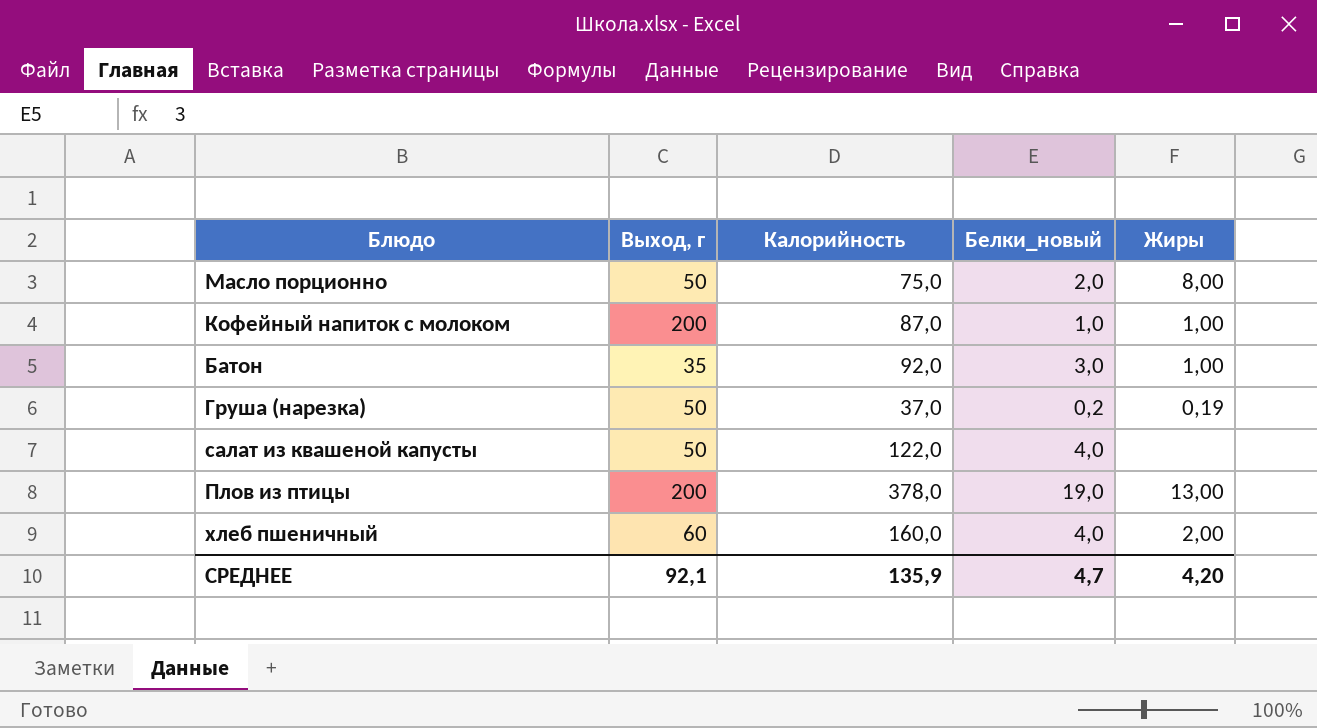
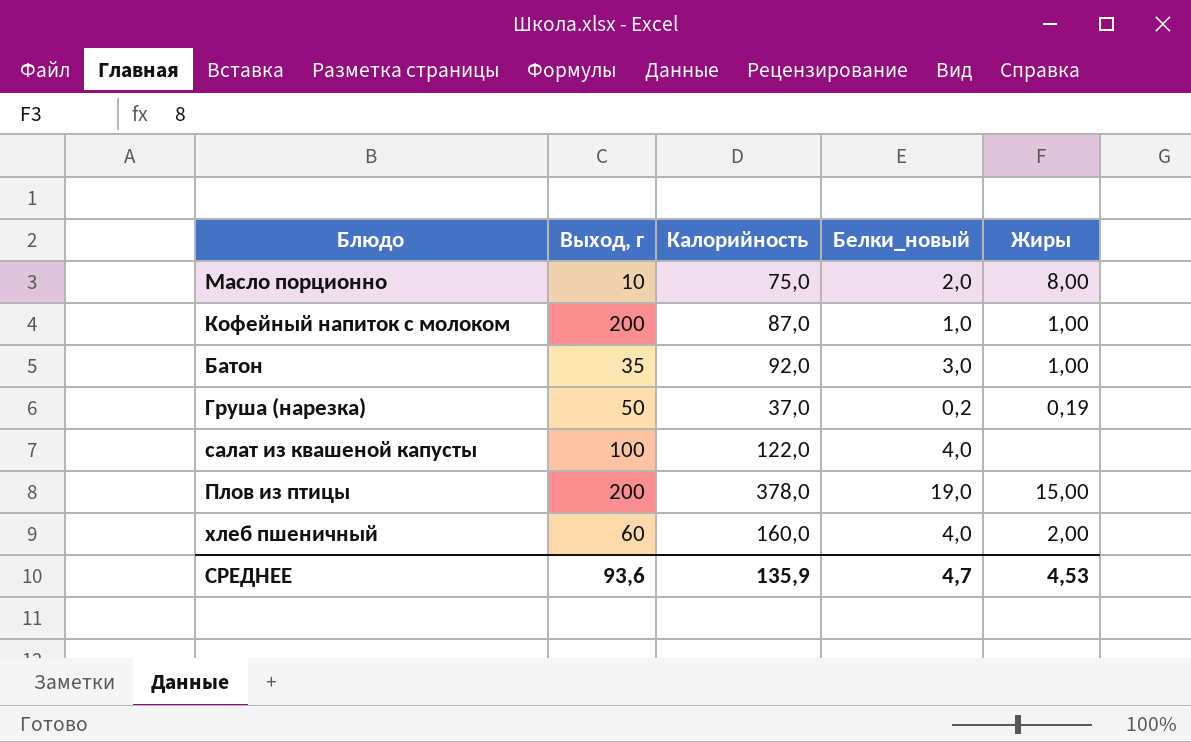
Масло порционно | Выход, г: 50 -> 10
салат из квашеной капусты | Выход, г: 50 -> 100
Плов из птицы | Жиры: 13,00 -> 15,00
СРЕДНЕЕ | Выход, г: 92,1 -> 93,6
СРЕДНЕЕ | Жиры: 4,20 -> 4,53

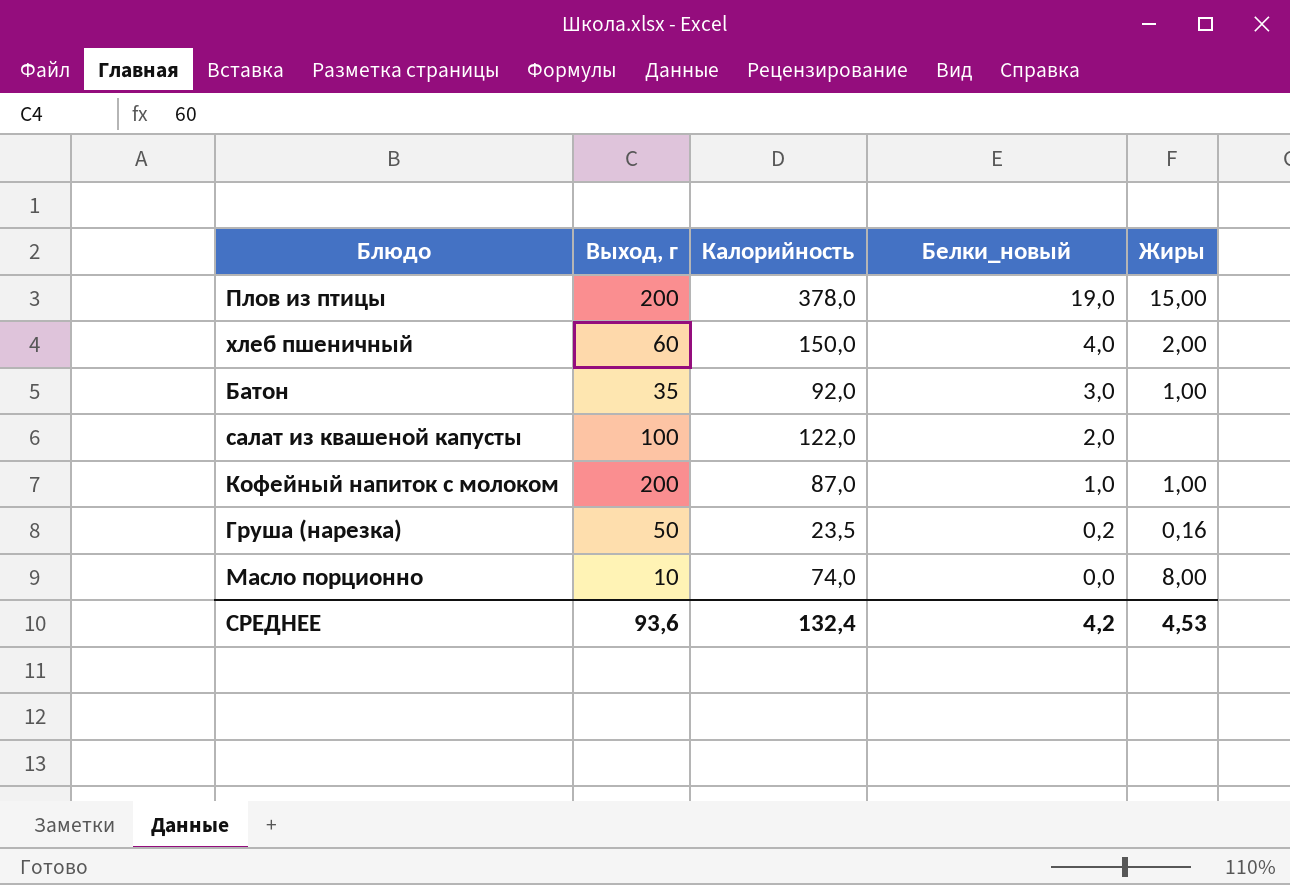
row order: none -> Белки_новый descending
хлеб пшеничный | Калорийность: 160,0 -> 150,0
салат из квашеной капусты | Белки_новый: 4,0 -> 2,0
Груша (нарезка) | Калорийность: 37,0 -> 23,5
Груша (нарезка) | Жиры: 0,19 -> 0,16
Масло порционно | Калорийность: 75,0 -> 74,0
Масло порционно | Белки_новый: 2,0 -> 0,0
СРЕДНЕЕ | Калорийность: 135,9 -> 132,4
СРЕДНЕЕ | Белки_новый: 4,7 -> 4,2

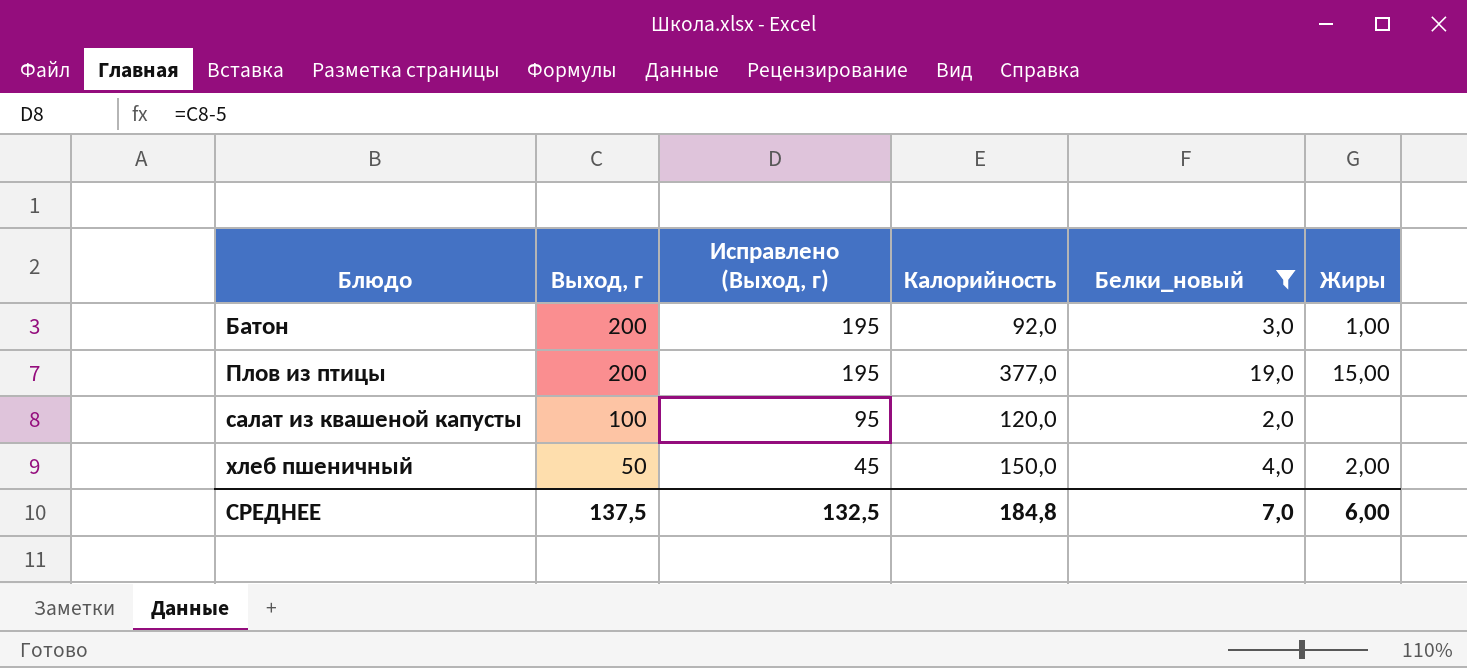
filter: none -> Белки_новый >= 2,0
row order: Белки_новый descending -> Блюдо ascending
column Исправлено (Выход, г) | formula: none -> [Выход, г] - 5
Батон | Выход, г: 35 -> 200
Плов из птицы | Калорийность: 378,0 -> 377,0
салат из квашеной капусты | Калорийность: 122,0 -> 120,0
хлеб пшеничный | Выход, г: 60 -> 50
СРЕДНЕЕ | Выход, г: 93,6 -> 137,5
СРЕДНЕЕ | Калорийность: 132,4 -> 184,8
СРЕДНЕЕ | Белки_новый: 4,2 -> 7,0
СРЕДНЕЕ | Жиры: 4,53 -> 6,00

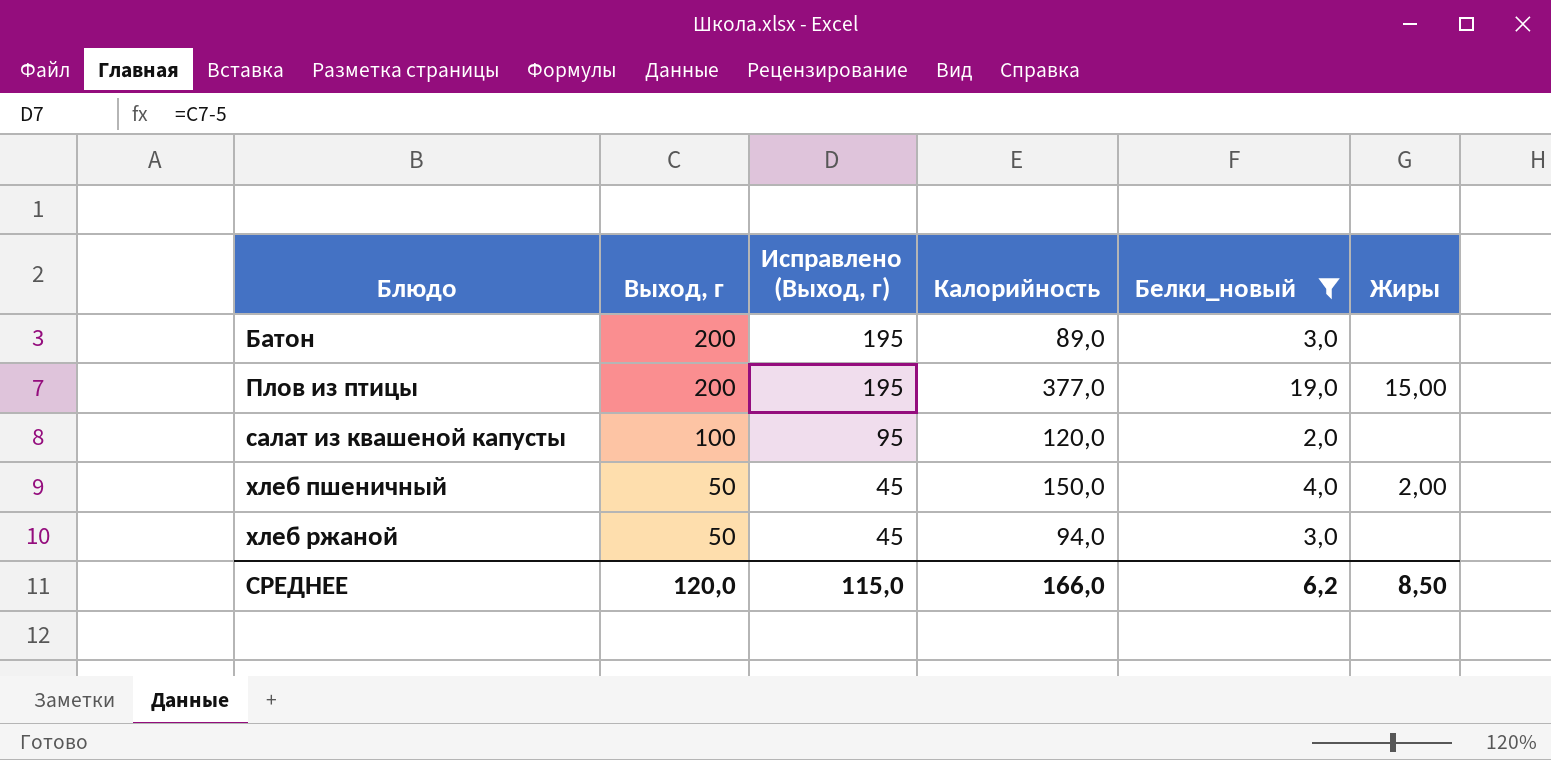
Батон | Калорийность: 92,0 -> 89,0
Батон | Жиры: 1,00 -> none
row хлеб ржаной: none -> 50 | 45 | 94,0 | 3,0 | none
СРЕДНЕЕ | Выход, г: 137,5 -> 120,0
СРЕДНЕЕ | Исправлено (Выход, г): 132,5 -> 115,0
СРЕДНЕЕ | Калорийность: 184,8 -> 166,0
СРЕДНЕЕ | Белки_новый: 7,0 -> 6,2
СРЕДНЕЕ | Жиры: 6,00 -> 8,50

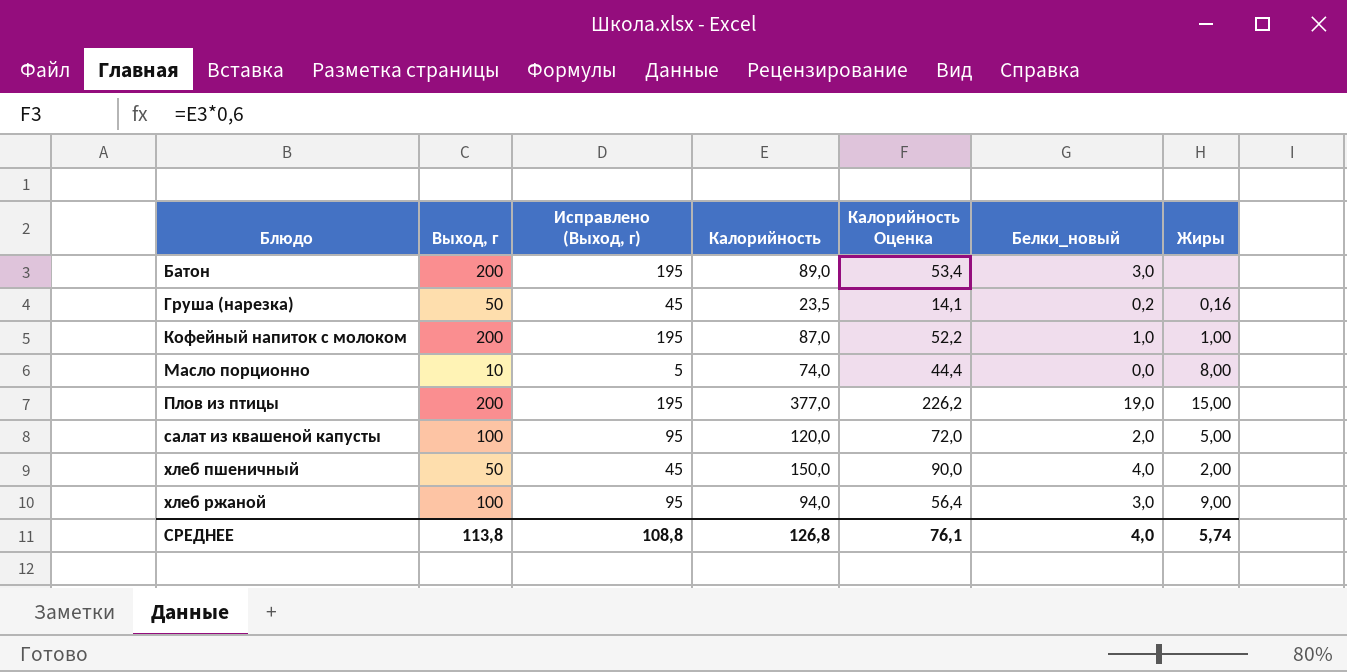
filter: Белки_новый >= 2,0 -> none
column Калорийность Оценка | formula: none -> [Калорийность] * 0,6
салат из квашеной капусты | Жиры: none -> 5,00
хлеб ржаной | Выход, г: 50 -> 100
хлеб ржаной | Исправлено (Выход, г): 45 -> 95
хлеб ржаной | Жиры: none -> 9,00
СРЕДНЕЕ | Выход, г: 120,0 -> 113,8
СРЕДНЕЕ | Исправлено (Выход, г): 115,0 -> 108,8
СРЕДНЕЕ | Калорийность: 166,0 -> 126,8
СРЕДНЕЕ | Белки_новый: 6,2 -> 4,0
СРЕДНЕЕ | Жиры: 8,50 -> 5,74

